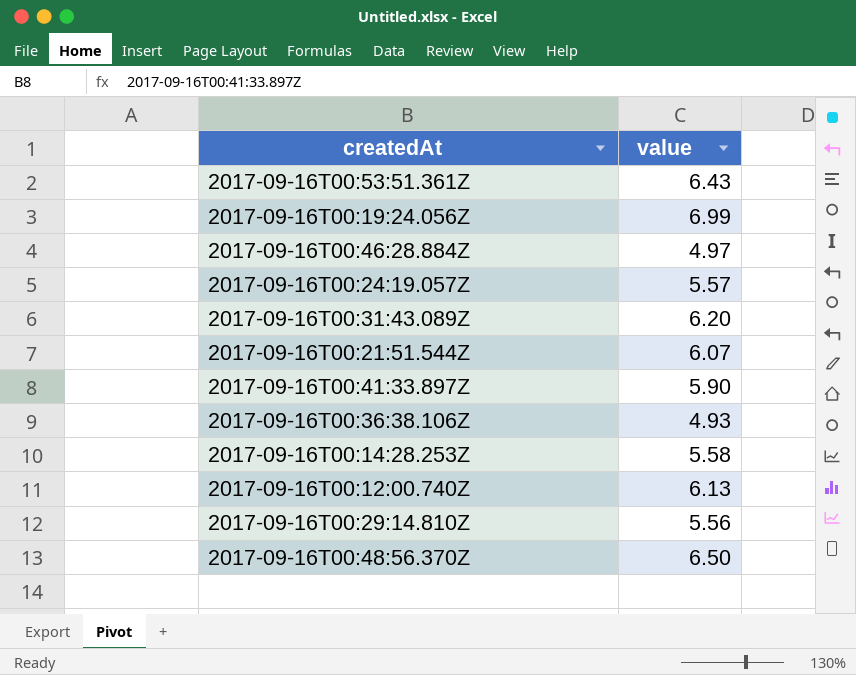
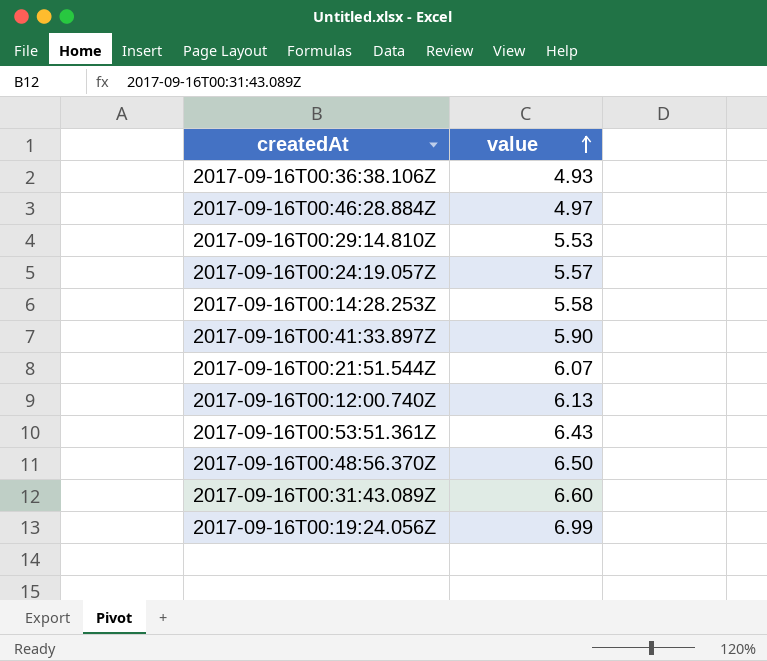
row order: none -> value ascending
2017-09-16T00:29:14.810Z | value: 5.56 -> 5.53
2017-09-16T00:31:43.089Z | value: 6.20 -> 6.60

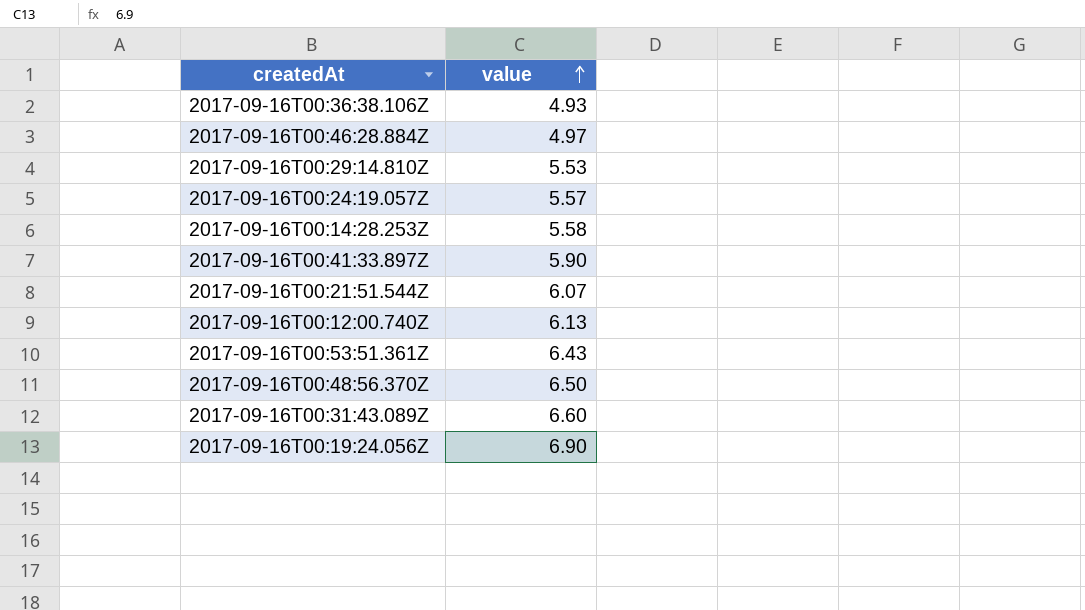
2017-09-16T00:19:24.056Z | value: 6.99 -> 6.90

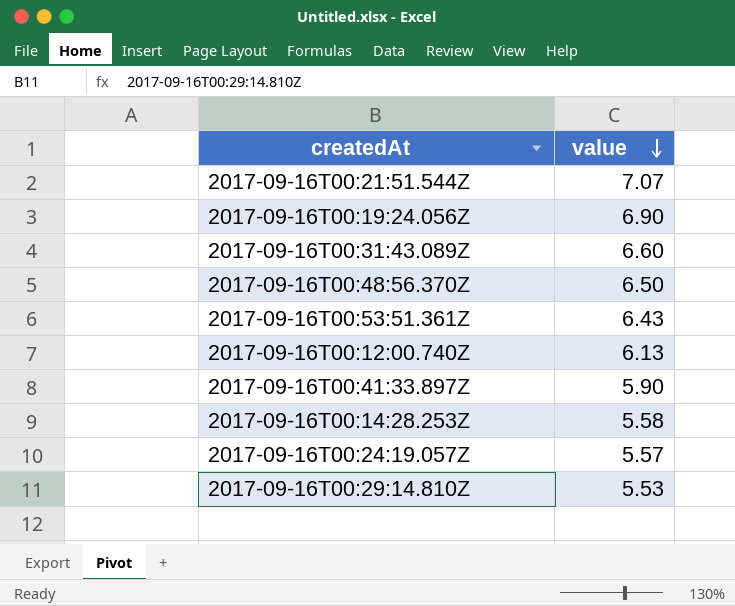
row order: value ascending -> value descending
row 2017-09-16T00:36:38.106Z: 4.93 -> none
row 2017-09-16T00:46:28.884Z: 4.97 -> none
2017-09-16T00:21:51.544Z | value: 6.07 -> 7.07

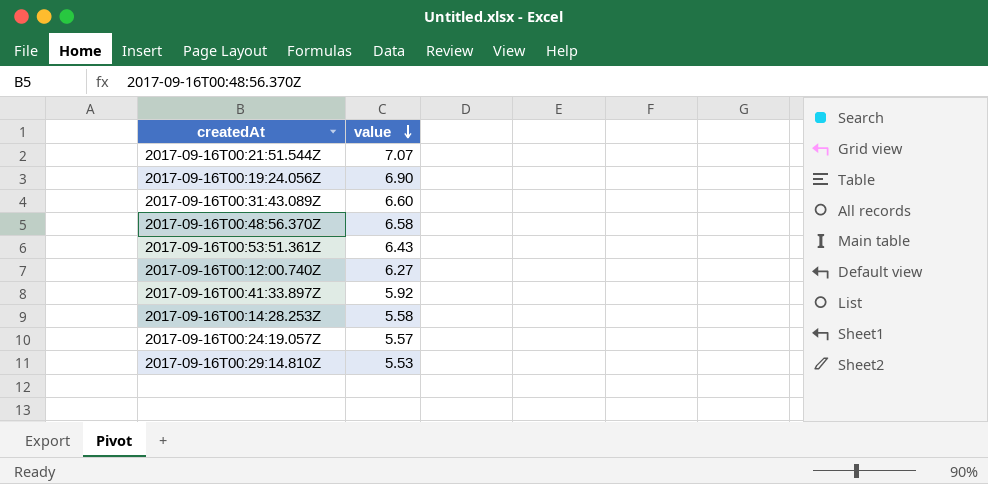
2017-09-16T00:48:56.370Z | value: 6.50 -> 6.58
2017-09-16T00:12:00.740Z | value: 6.13 -> 6.27
2017-09-16T00:41:33.897Z | value: 5.90 -> 5.92

